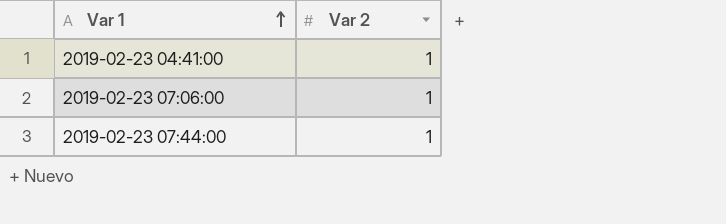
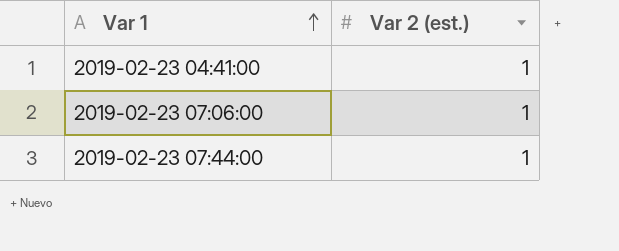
column name: Var 2 -> Var 2 (est.)

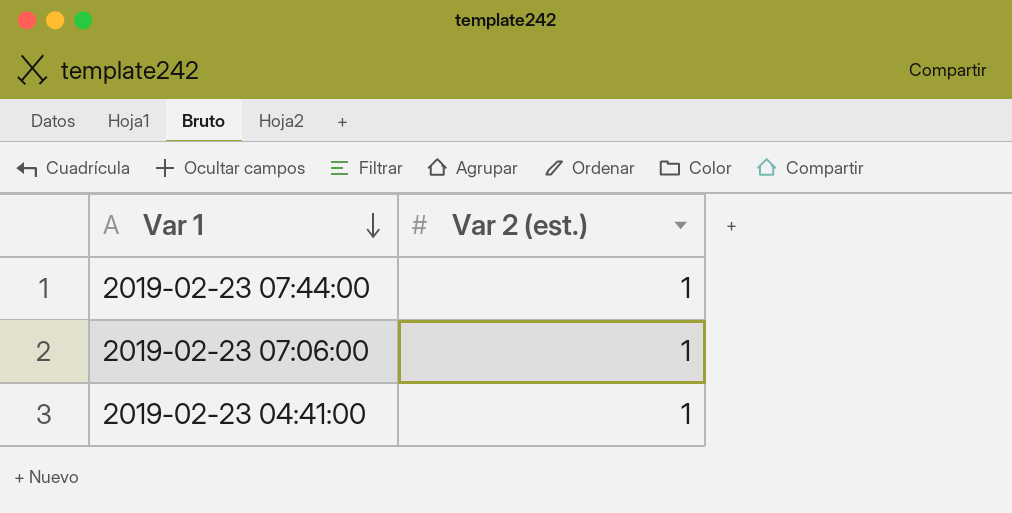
row order: Var 1 ascending -> Var 1 descending

